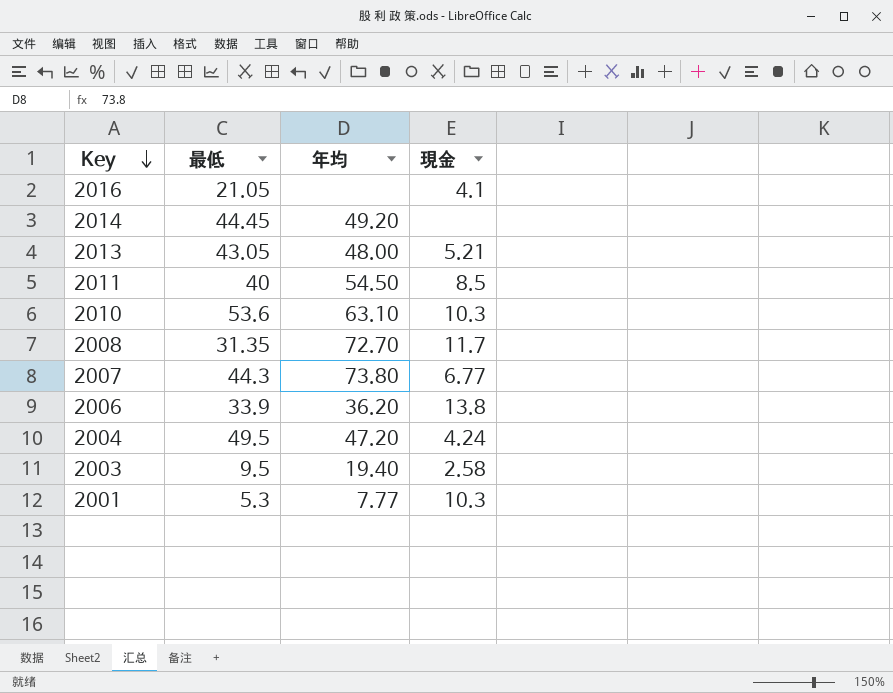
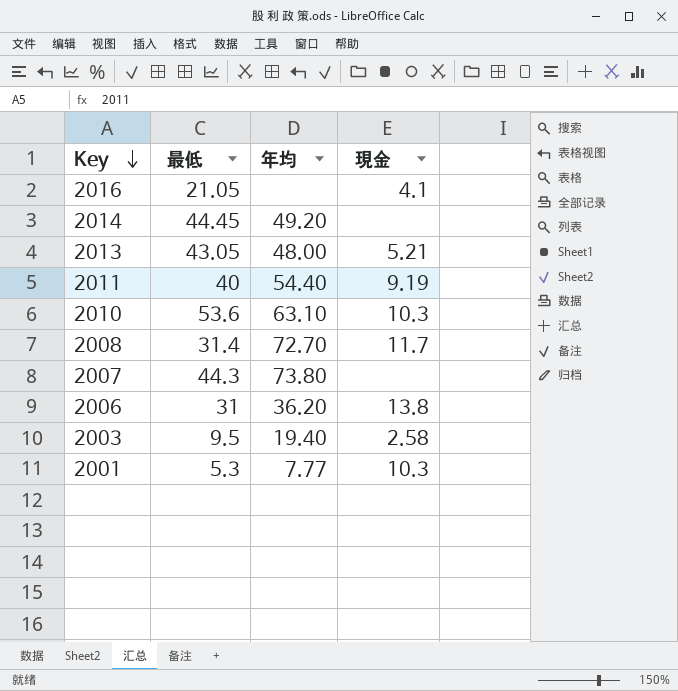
row 2004: 49.5 | 47.20 | 4.24 -> none
2011 | 年均: 54.50 -> 54.40
2011 | 現金: 8.5 -> 9.19
2008 | 最低: 31.35 -> 31.4
2007 | 現金: 6.77 -> none
2006 | 最低: 33.9 -> 31

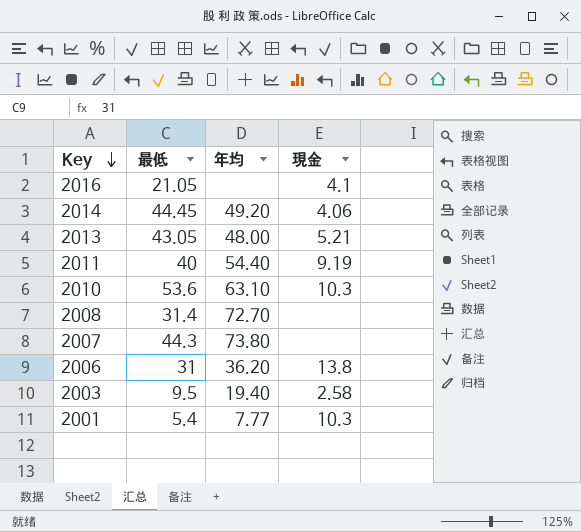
2014 | 現金: none -> 4.06
2008 | 現金: 11.7 -> none
2001 | 最低: 5.3 -> 5.4

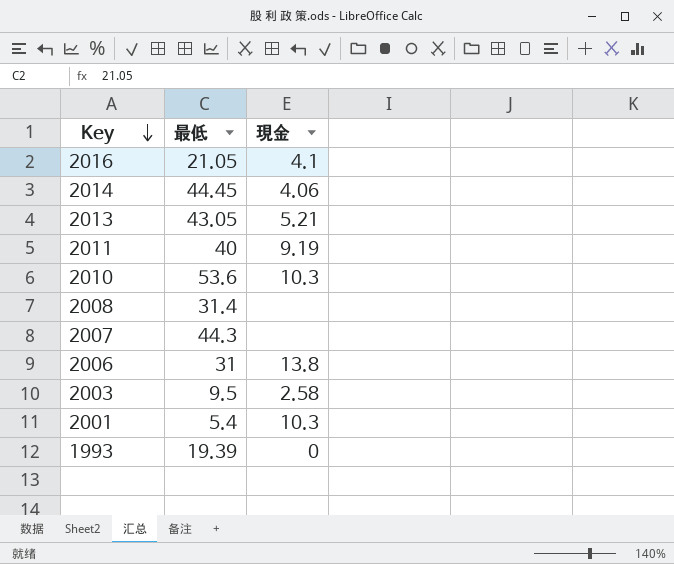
column 年均 | position: 3 -> none
row 1993: none -> 19.39 | 0

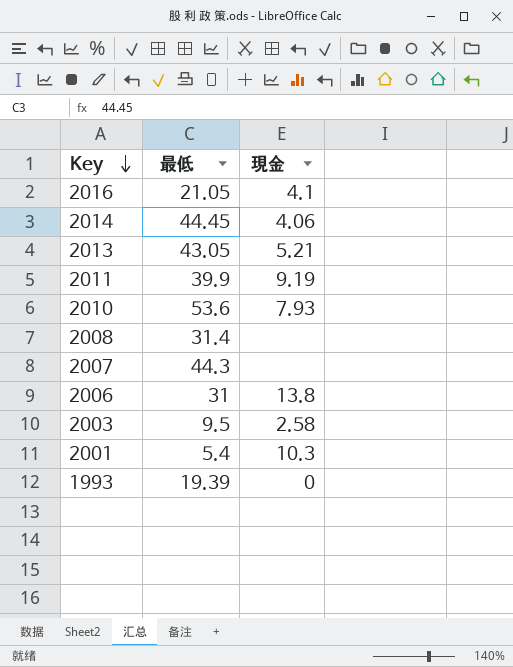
2011 | 最低: 40 -> 39.9
2010 | 現金: 10.3 -> 7.93

